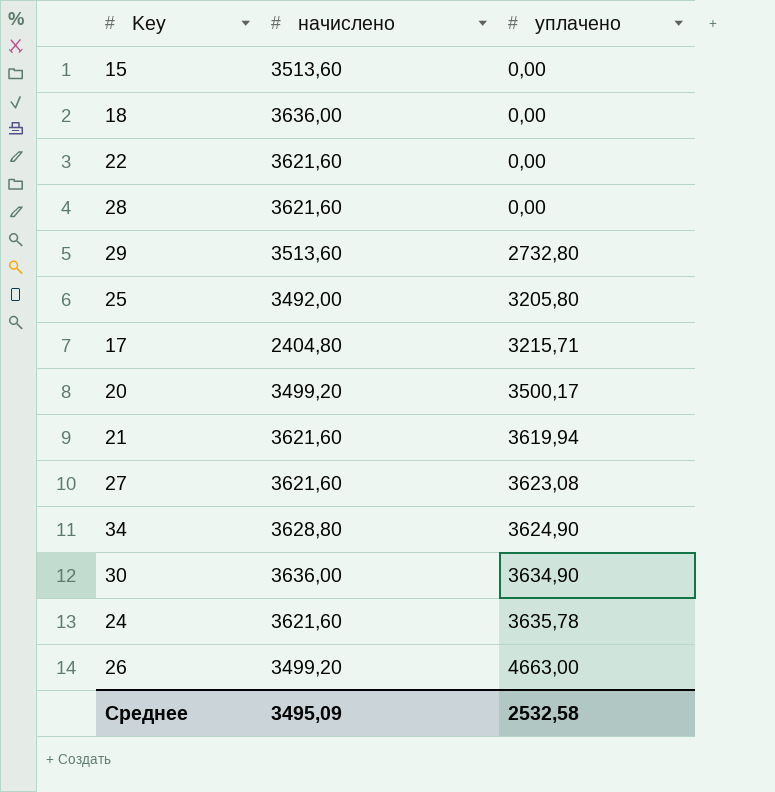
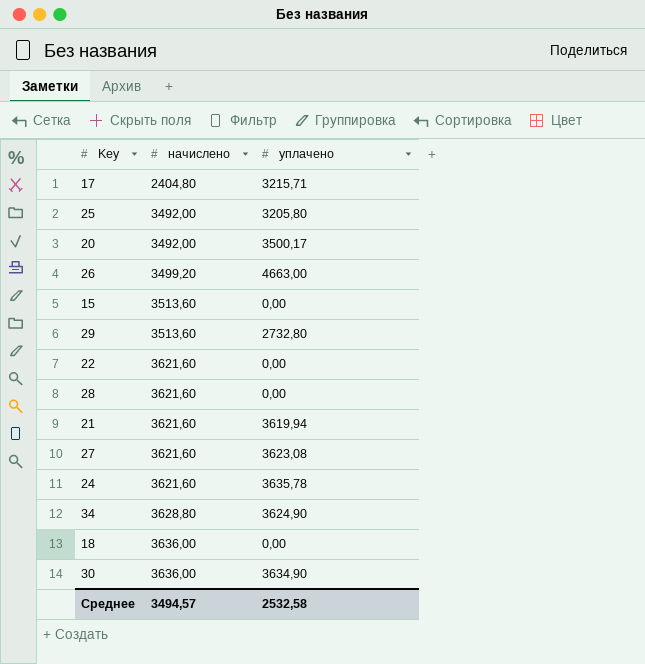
row order: уплачено ascending -> начислено ascending
20 | начислено: 3499,20 -> 3492,00
Среднее | начислено: 3495,09 -> 3494,57

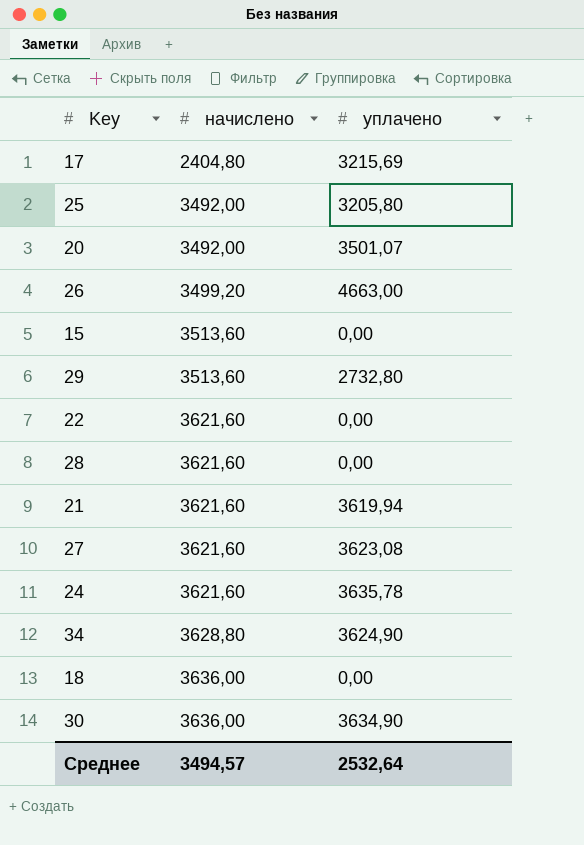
17 | уплачено: 3215,71 -> 3215,69
20 | уплачено: 3500,17 -> 3501,07
Среднее | уплачено: 2532,58 -> 2532,64

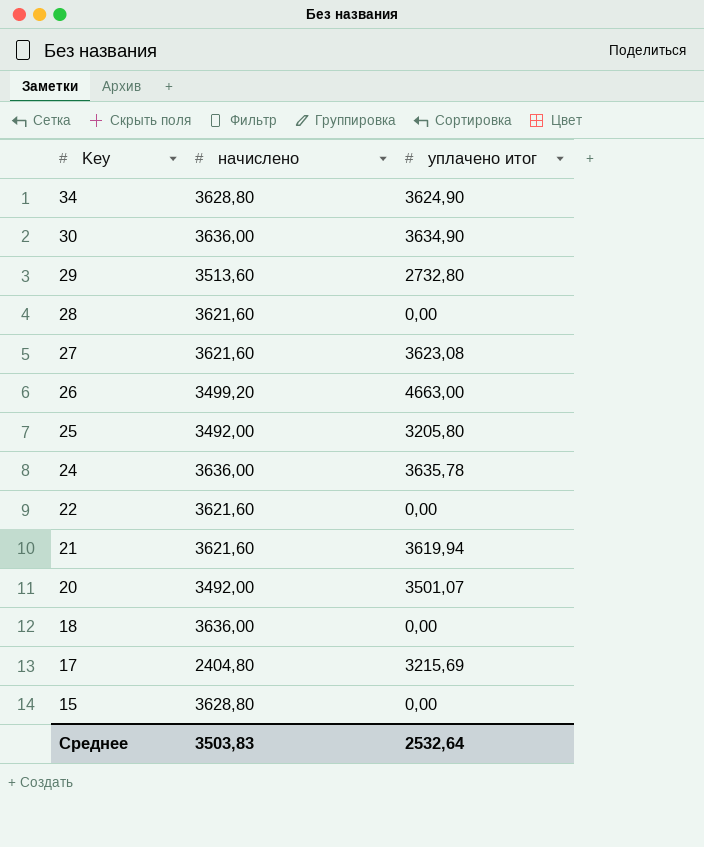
row order: начислено ascending -> Key descending
column name: уплачено -> уплачено итог
24 | начислено: 3621,60 -> 3636,00
15 | начислено: 3513,60 -> 3628,80
Среднее | начислено: 3494,57 -> 3503,83

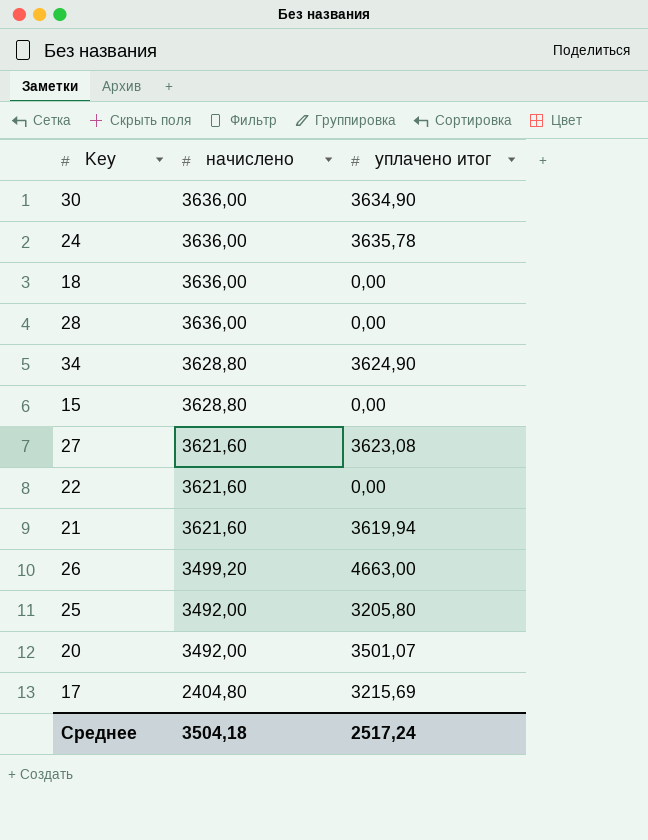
row order: Key descending -> начислено descending
row 29: 3513,60 | 2732,80 -> none
28 | начислено: 3621,60 -> 3636,00
Среднее | начислено: 3503,83 -> 3504,18
Среднее | уплачено итог: 2532,64 -> 2517,24

